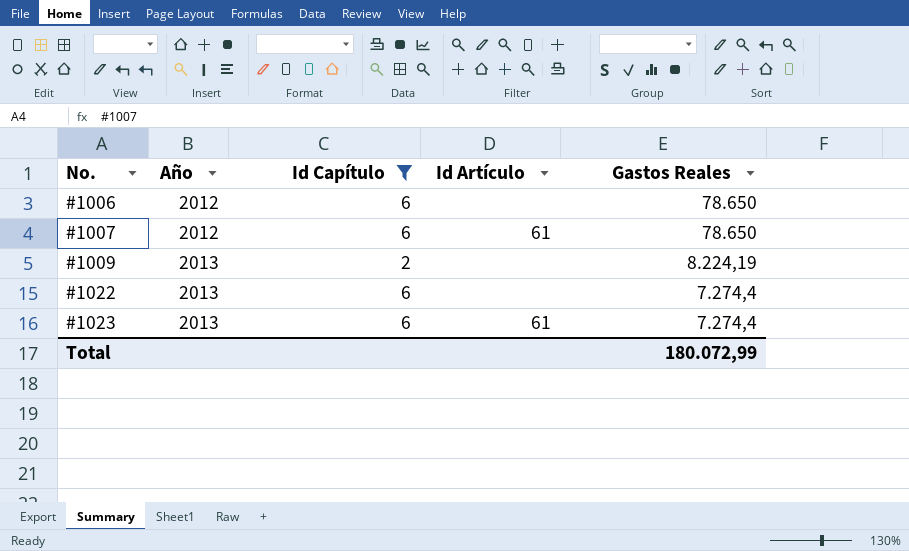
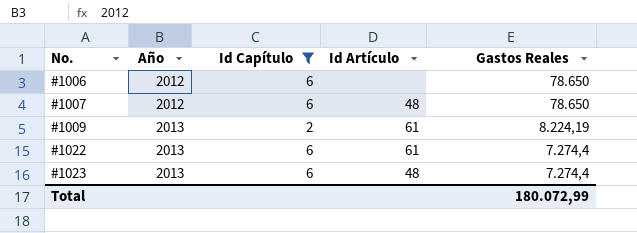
#1007 | Id Artículo: 61 -> 48
#1009 | Id Artículo: none -> 61
#1022 | Id Artículo: none -> 61
#1023 | Id Artículo: 61 -> 48

